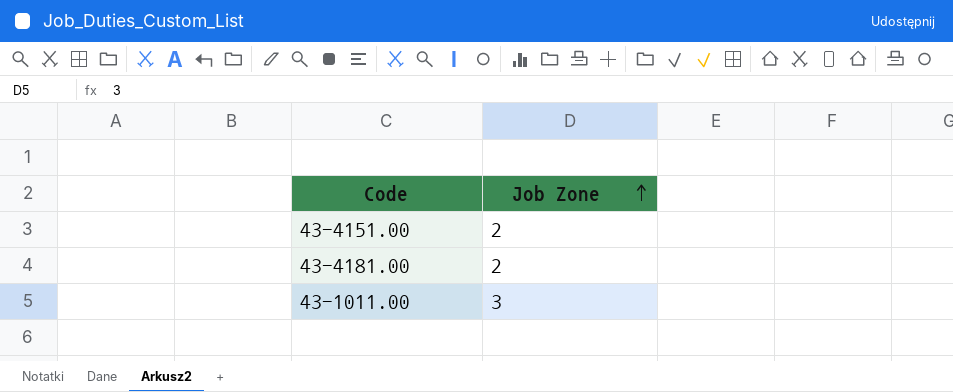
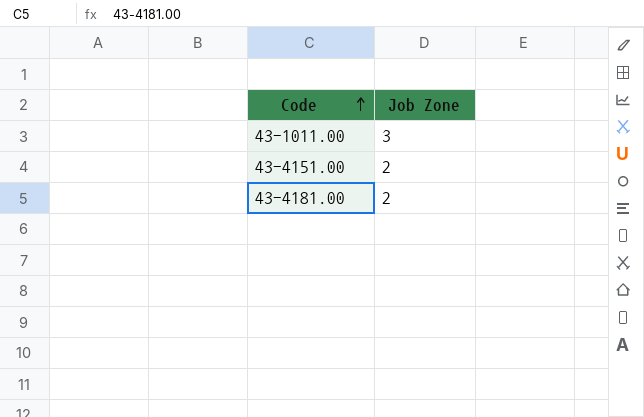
row order: Job Zone ascending -> Code ascending

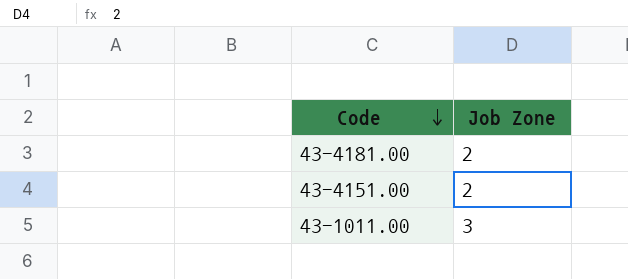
row order: Code ascending -> Code descending

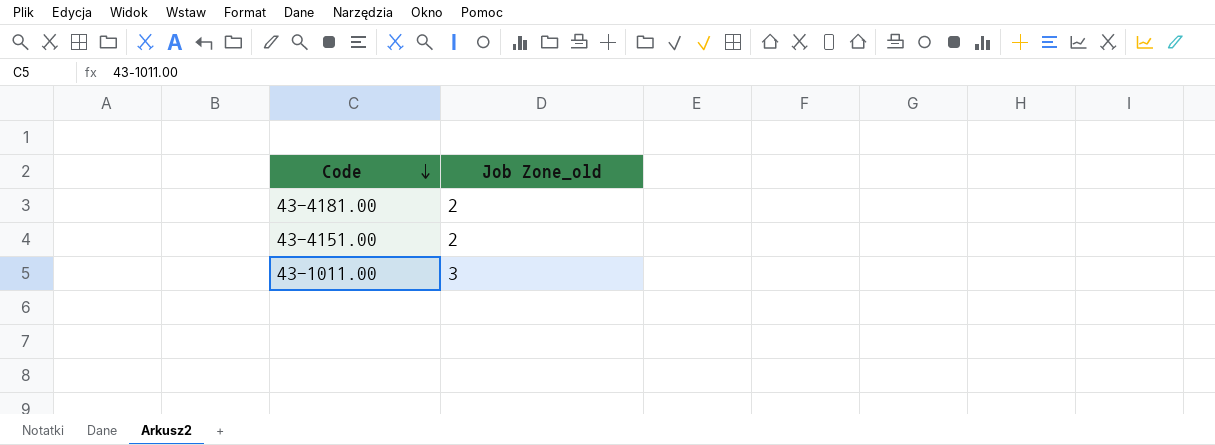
column name: Job Zone -> Job Zone_old

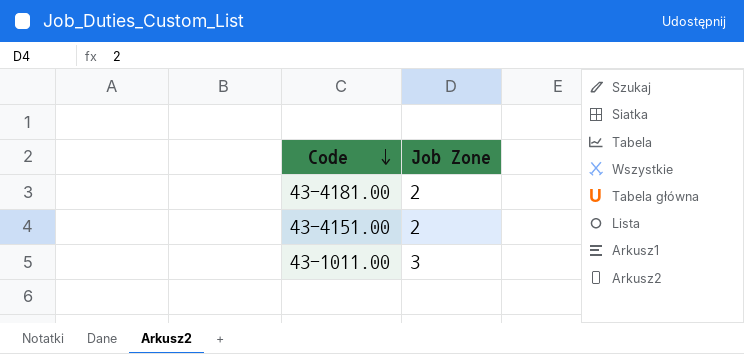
column name: Job Zone_old -> Job Zone

